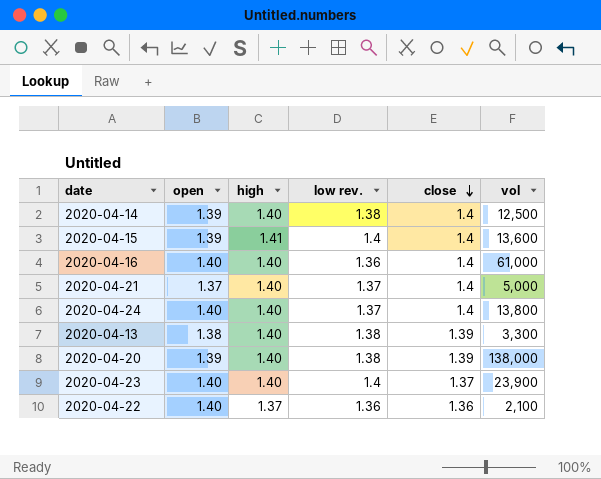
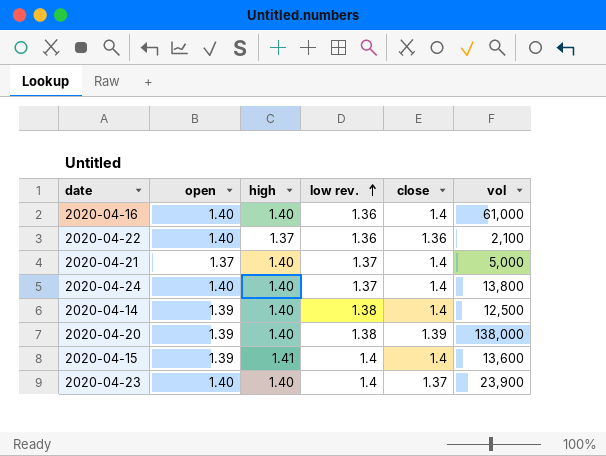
row order: close descending -> low rev. ascending
row 2020-04-13: 1.38 | 1.40 | 1.38 | 1.39 | 3,300 -> none

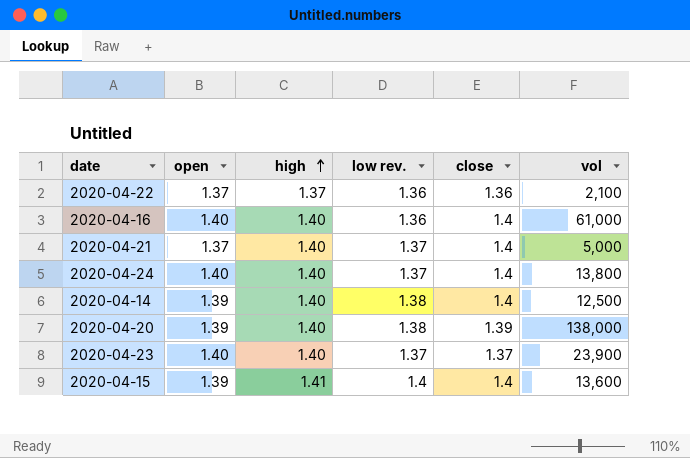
row order: low rev. ascending -> high ascending
2020-04-22 | open: 1.40 -> 1.37
2020-04-23 | low rev.: 1.4 -> 1.37

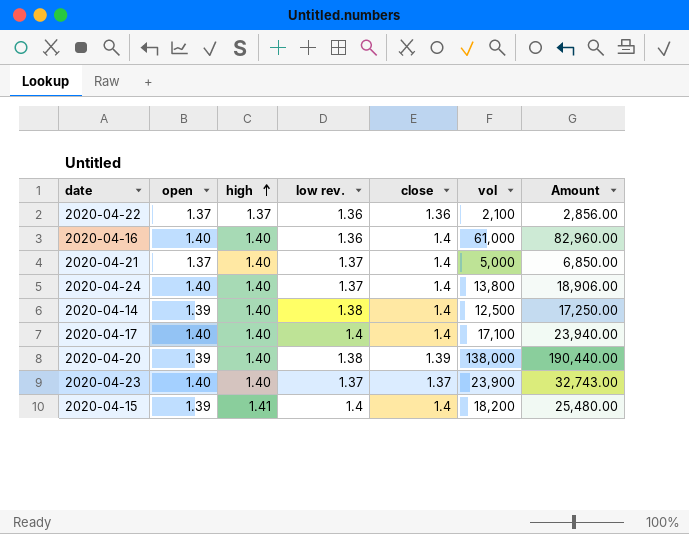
column Amount | formula: none -> [low rev.] * [vol]
row 2020-04-17: none -> 1.40 | 1.40 | 1.4 | 1.4 | 17,100 | 23,940.00
2020-04-15 | vol: 13,600 -> 18,200

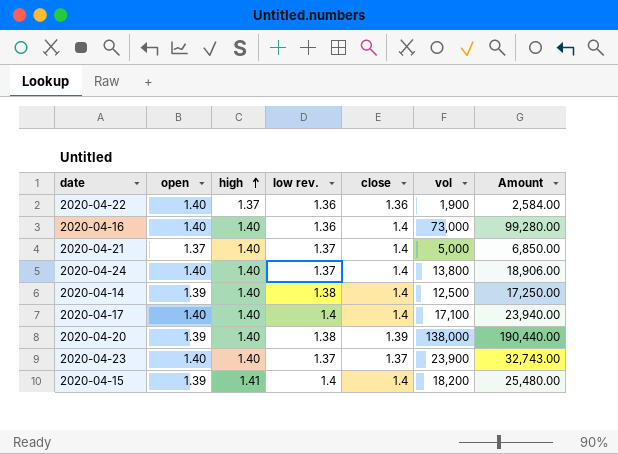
2020-04-22 | open: 1.37 -> 1.40
2020-04-22 | vol: 2,100 -> 1,900
2020-04-22 | Amount: 2,856.00 -> 2,584.00
2020-04-16 | vol: 61,000 -> 73,000
2020-04-16 | Amount: 82,960.00 -> 99,280.00

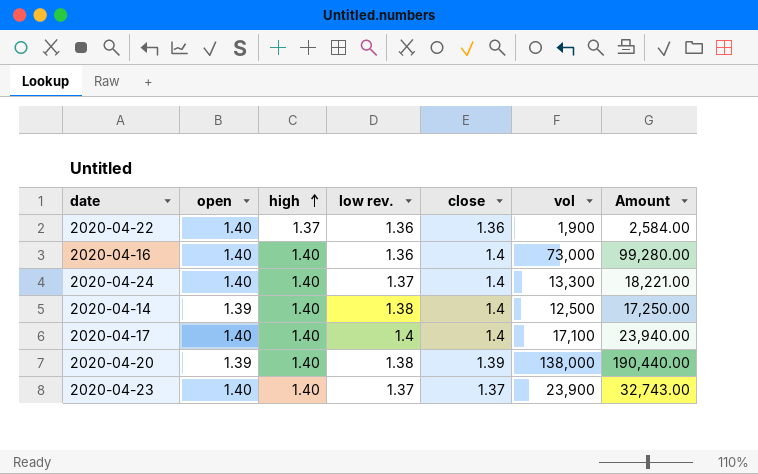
row 2020-04-21: 1.37 | 1.40 | 1.37 | 1.4 | 5,000 | 6,850.00 -> none
row 2020-04-15: 1.39 | 1.41 | 1.4 | 1.4 | 18,200 | 25,480.00 -> none
2020-04-24 | vol: 13,800 -> 13,300
2020-04-24 | Amount: 18,906.00 -> 18,221.00

